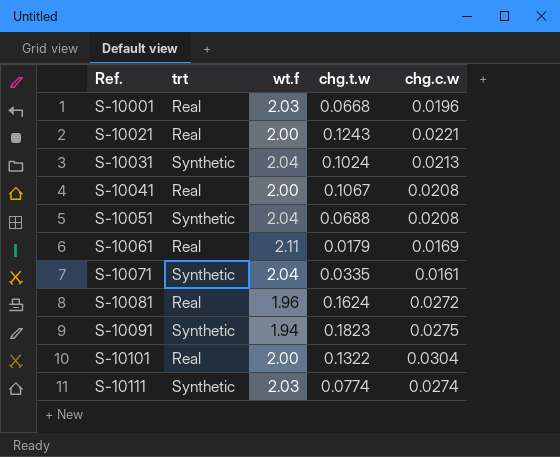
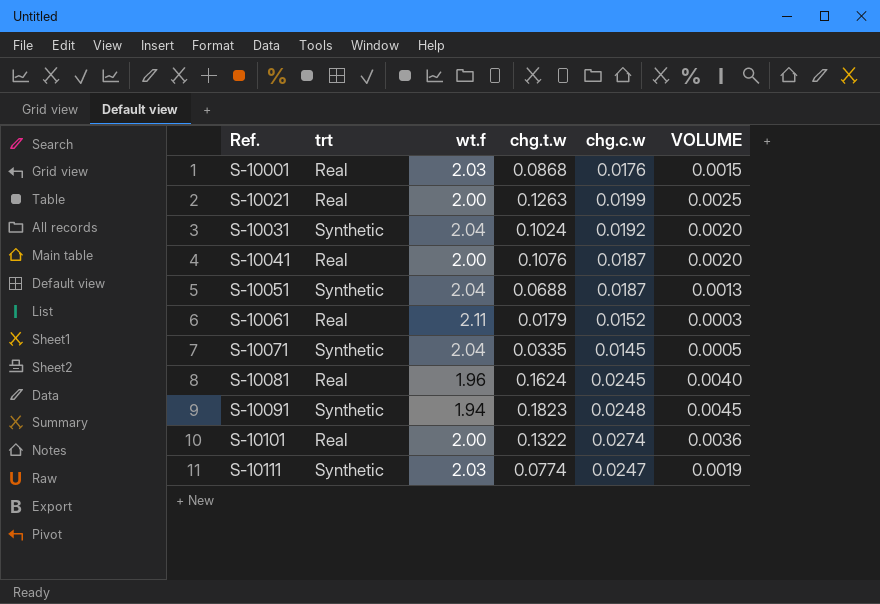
column VOLUME | formula: none -> [chg.t.w] * [chg.c.w]
S-10001 | chg.t.w: 0.0668 -> 0.0868
S-10001 | chg.c.w: 0.0196 -> 0.0176
S-10021 | chg.t.w: 0.1243 -> 0.1263
S-10021 | chg.c.w: 0.0221 -> 0.0199
S-10031 | chg.c.w: 0.0213 -> 0.0192
S-10041 | chg.t.w: 0.1067 -> 0.1076
S-10041 | chg.c.w: 0.0208 -> 0.0187
S-10051 | chg.c.w: 0.0208 -> 0.0187
S-10061 | chg.c.w: 0.0169 -> 0.0152
S-10071 | chg.c.w: 0.0161 -> 0.0145
S-10081 | chg.c.w: 0.0272 -> 0.0245
S-10091 | chg.c.w: 0.0275 -> 0.0248
S-10101 | chg.c.w: 0.0304 -> 0.0274
S-10111 | chg.c.w: 0.0274 -> 0.0247

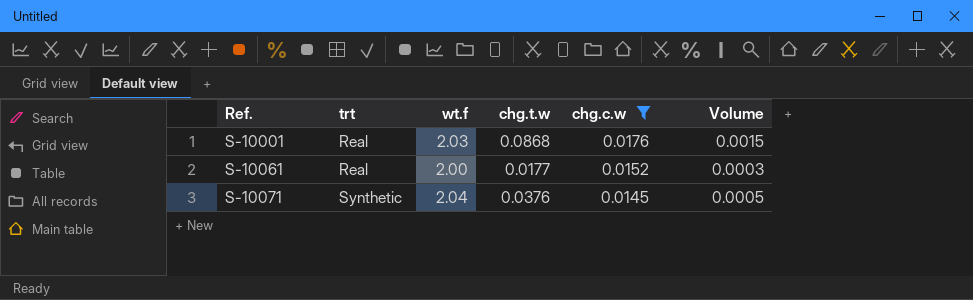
filter: none -> chg.c.w <= 0.0176
column name: VOLUME -> Volume
S-10061 | wt.f: 2.11 -> 2.00
S-10061 | chg.t.w: 0.0179 -> 0.0177
S-10071 | chg.t.w: 0.0335 -> 0.0376

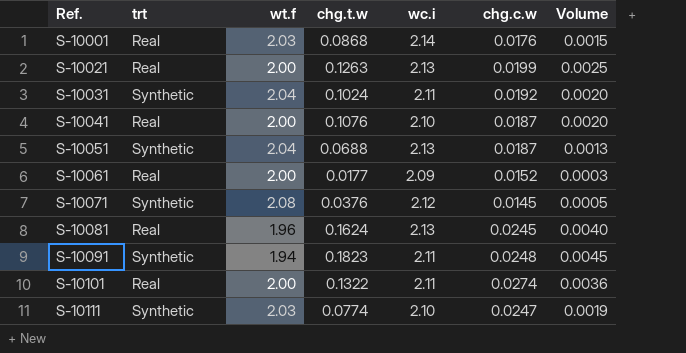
filter: chg.c.w <= 0.0176 -> none
column wc.i | position: none -> 5
S-10071 | wt.f: 2.04 -> 2.08

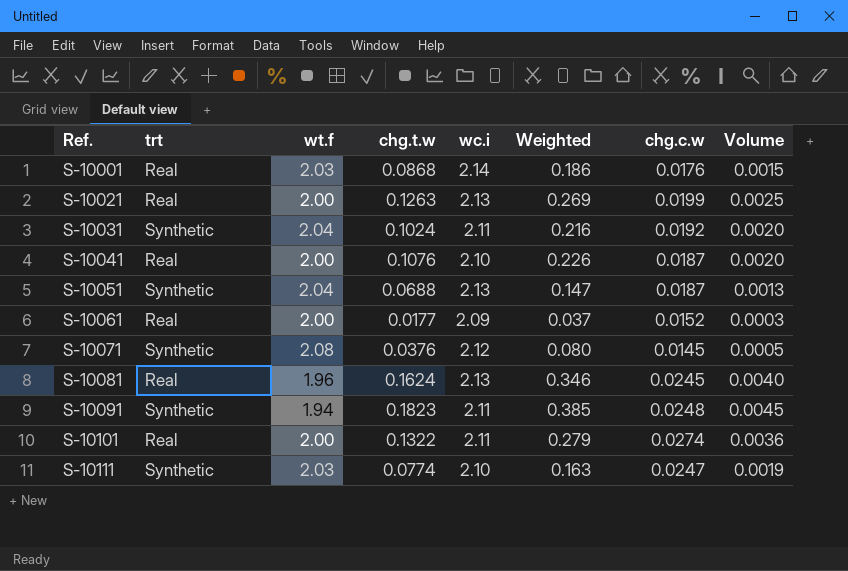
column Weighted | formula: none -> [chg.t.w] * [wc.i]

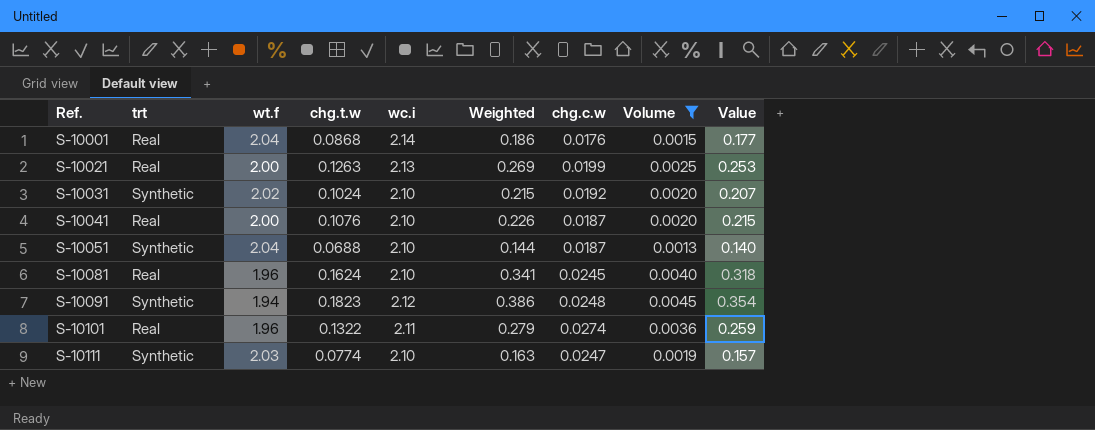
filter: none -> Volume >= 0.0013
column Value | formula: none -> [wt.f] * [chg.t.w]
S-10001 | wt.f: 2.03 -> 2.04
S-10031 | wt.f: 2.04 -> 2.02
S-10031 | wc.i: 2.11 -> 2.10
S-10031 | Weighted: 0.216 -> 0.215
S-10051 | wc.i: 2.13 -> 2.10
S-10051 | Weighted: 0.147 -> 0.144
S-10081 | wc.i: 2.13 -> 2.10
S-10081 | Weighted: 0.346 -> 0.341
S-10091 | wc.i: 2.11 -> 2.12
S-10091 | Weighted: 0.385 -> 0.386
S-10101 | wt.f: 2.00 -> 1.96

